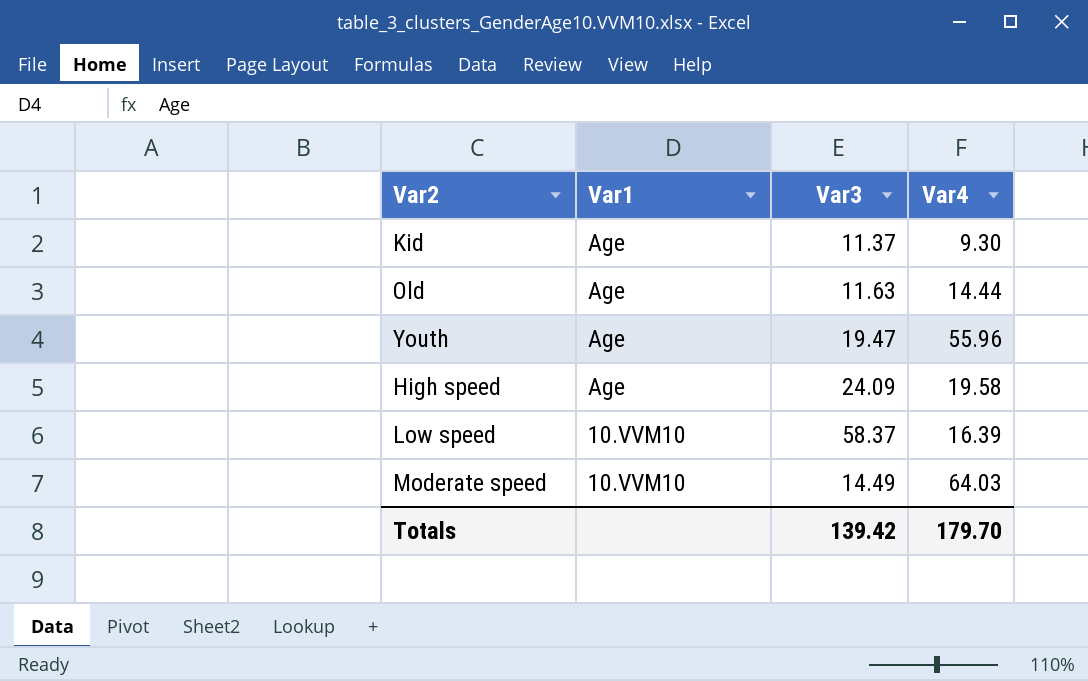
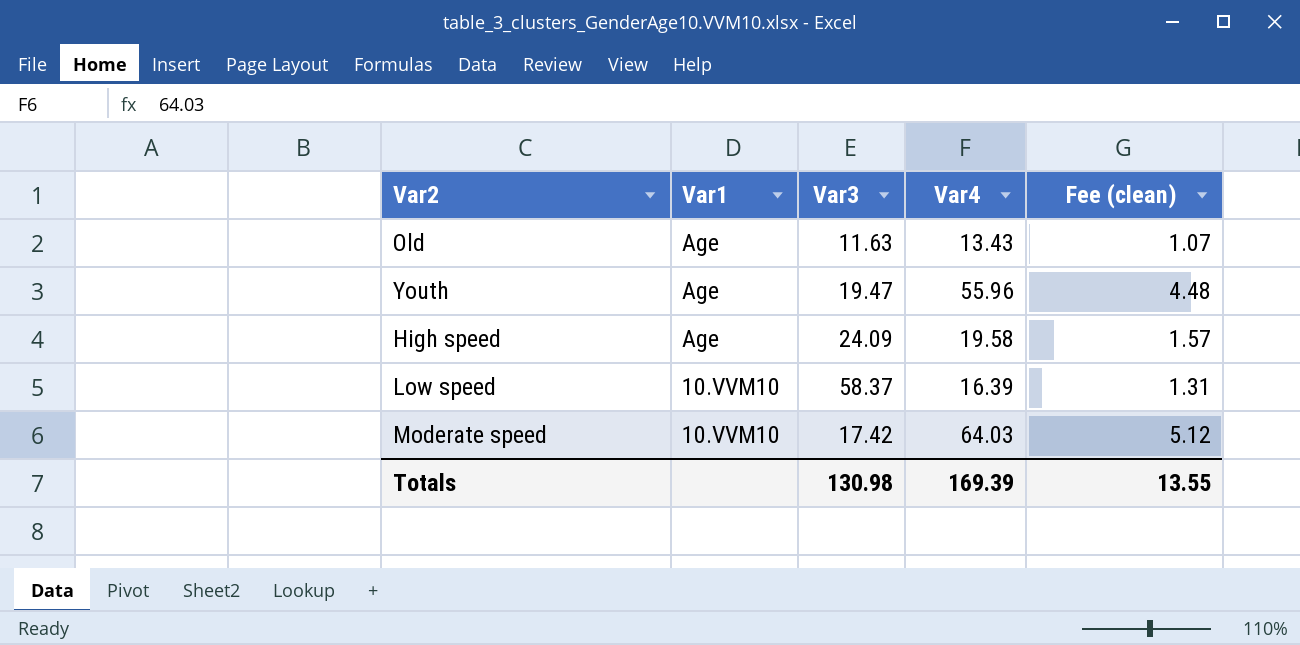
column Fee (clean) | formula: none -> [Var4] * 0.08
row Kid: Age | 11.37 | 9.30 -> none
Old | Var4: 14.44 -> 13.43
Moderate speed | Var3: 14.49 -> 17.42
Totals | Var3: 139.42 -> 130.98
Totals | Var4: 179.70 -> 169.39

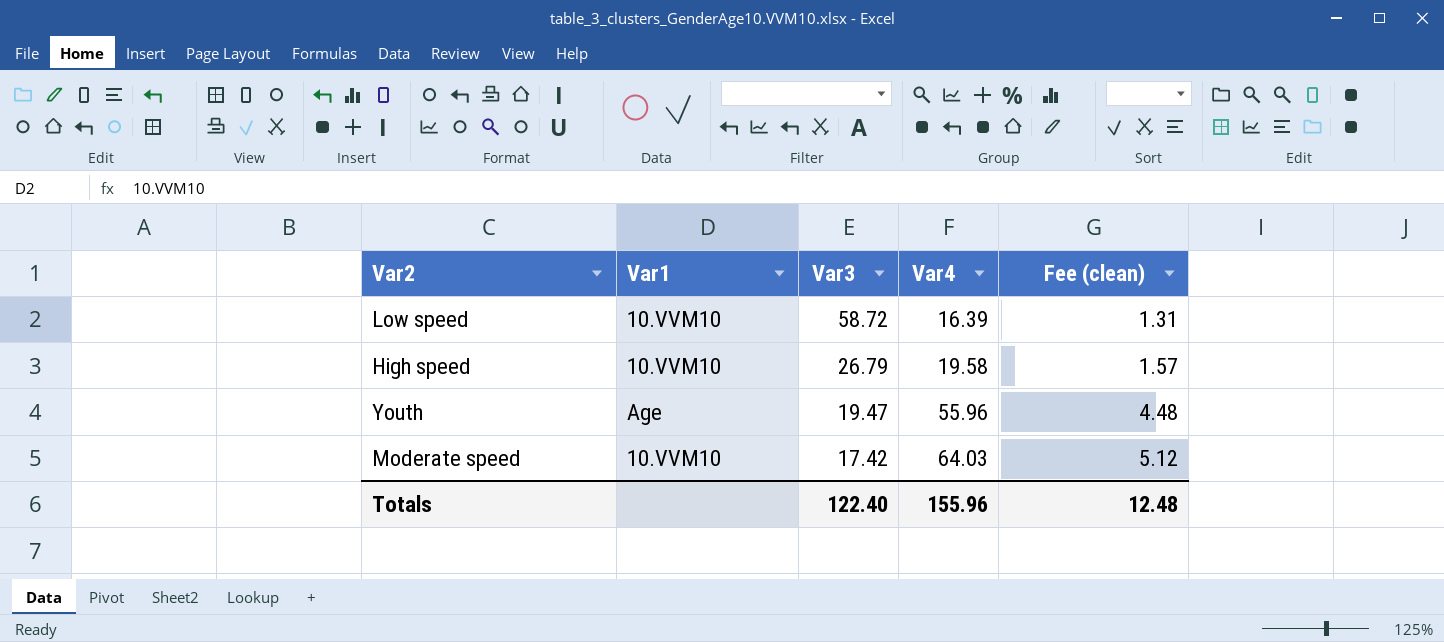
row order: Var1 descending -> Var3 descending
row Old: Age | 11.63 | 13.43 | 1.07 -> none
Low speed | Var3: 58.37 -> 58.72
High speed | Var1: Age -> 10.VVM10
High speed | Var3: 24.09 -> 26.79
Totals | Var3: 130.98 -> 122.40
Totals | Var4: 169.39 -> 155.96
Totals | Fee (clean): 13.55 -> 12.48

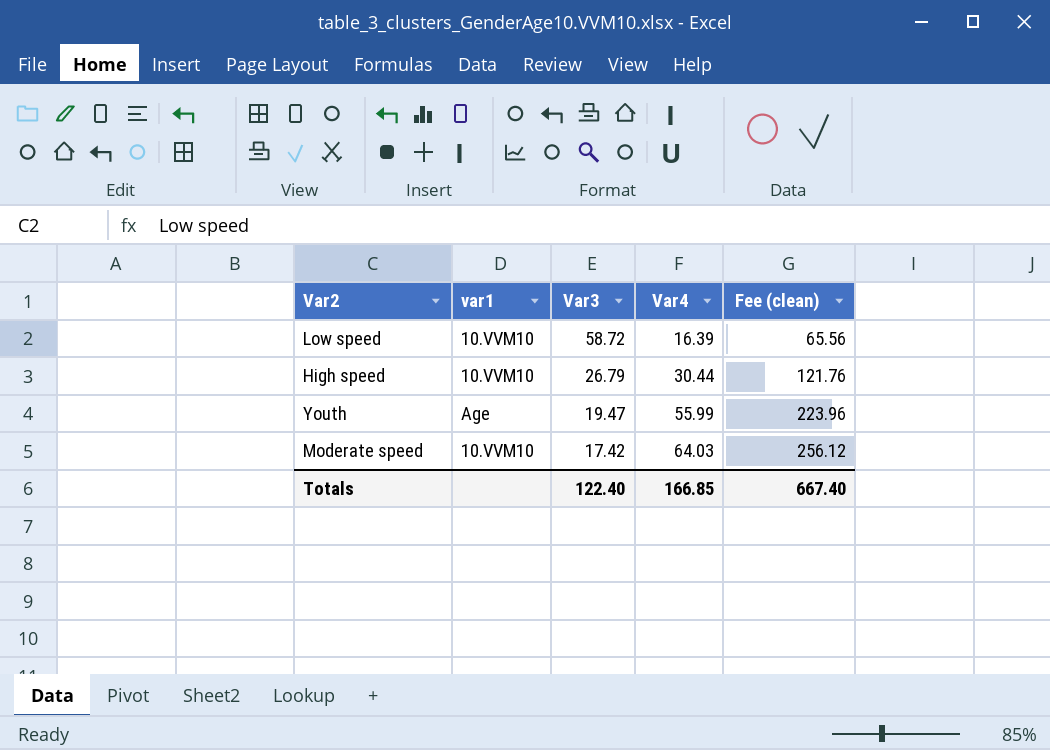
column name: Var1 -> var1
column Fee (clean) | formula: [Var4] * 0.08 -> [Var4] * 4
High speed | Var4: 19.58 -> 30.44
Youth | Var4: 55.96 -> 55.99
Totals | Var4: 155.96 -> 166.85
Totals | Fee (clean): 12.48 -> 667.40

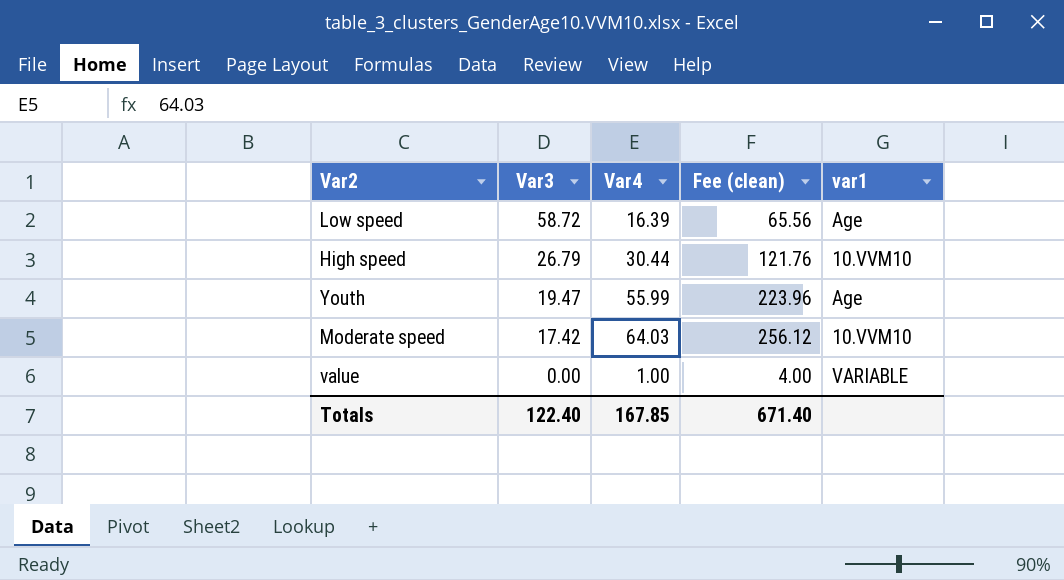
column var1 | position: 2 -> 5
Low speed | var1: 10.VVM10 -> Age
row value: none -> 0.00 | 1.00 | 4.00 | VARIABLE
Totals | Var4: 166.85 -> 167.85
Totals | Fee (clean): 667.40 -> 671.40

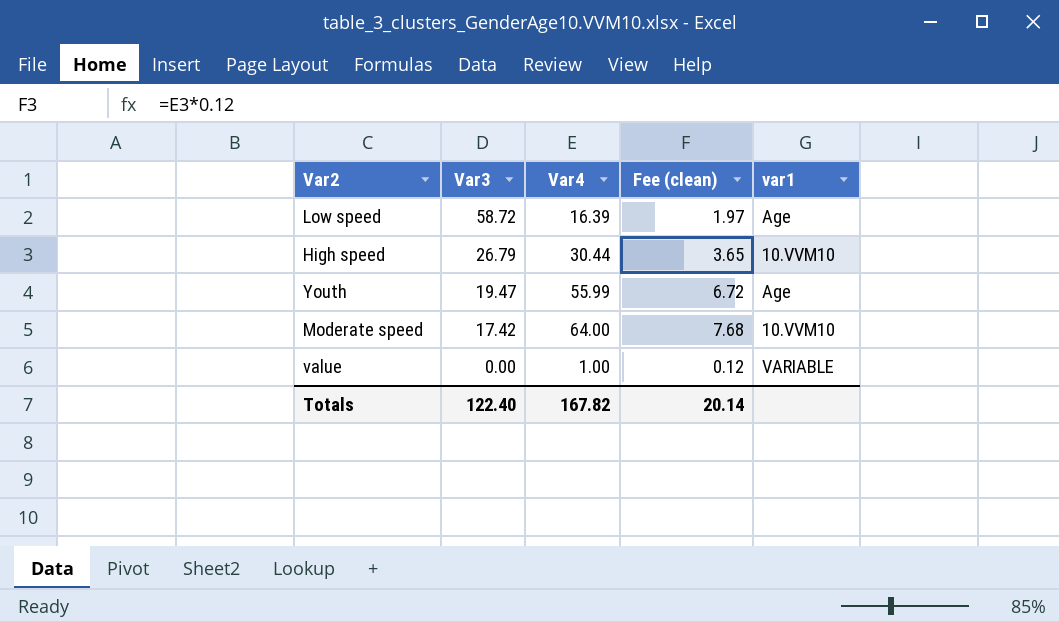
column Fee (clean) | formula: [Var4] * 4 -> [Var4] * 0.12
Moderate speed | Var4: 64.03 -> 64.00
Totals | Var4: 167.85 -> 167.82
Totals | Fee (clean): 671.40 -> 20.14

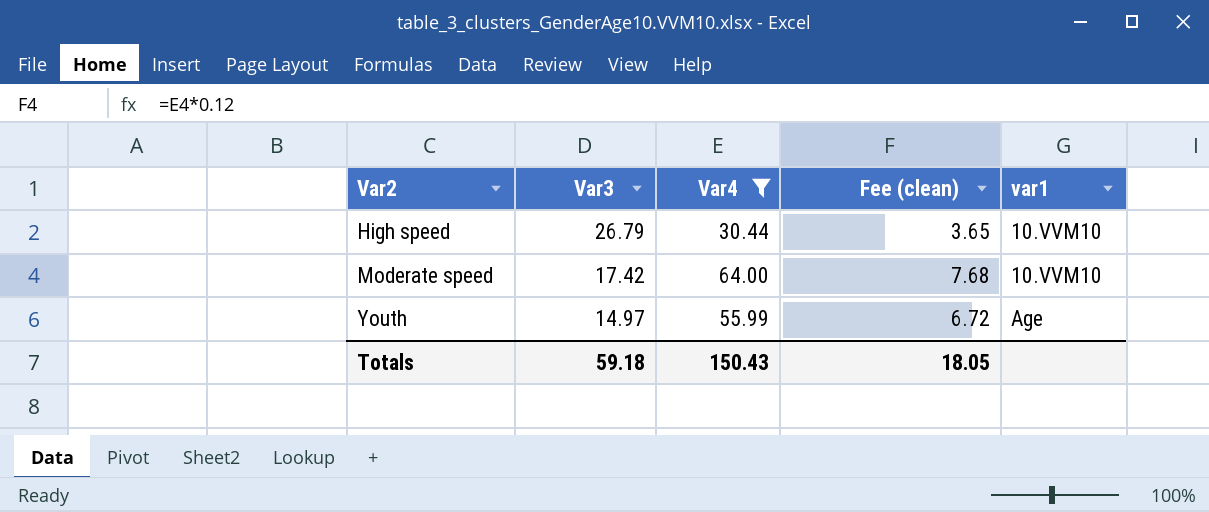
filter: none -> Var4 >= 30.44
row order: Var3 descending -> Var2 ascending
Youth | Var3: 19.47 -> 14.97
Totals | Var3: 122.40 -> 59.18
Totals | Var4: 167.82 -> 150.43
Totals | Fee (clean): 20.14 -> 18.05

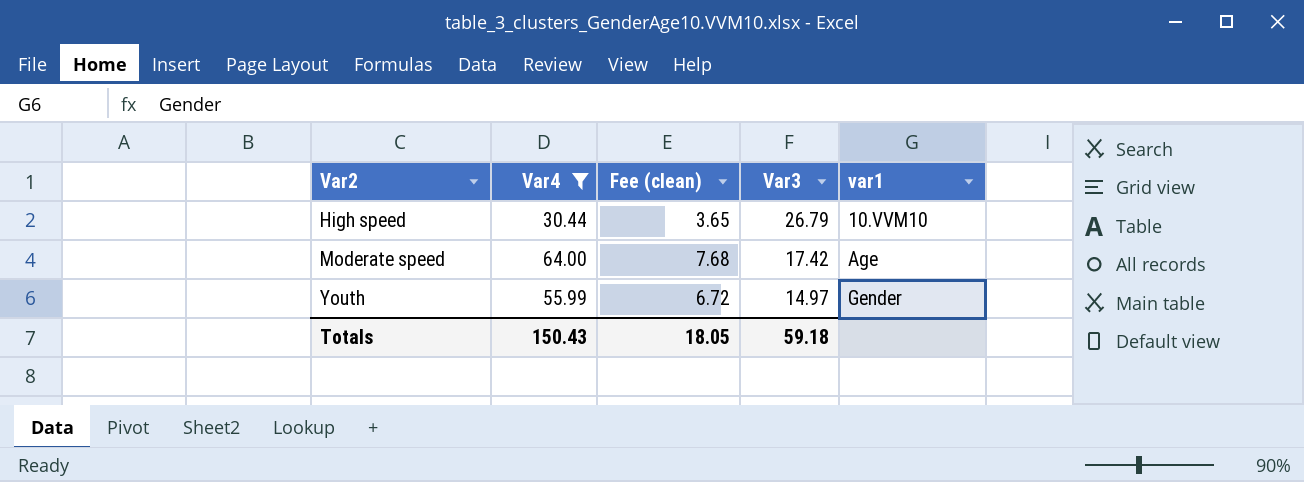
column Var3 | position: 2 -> 4
Moderate speed | var1: 10.VVM10 -> Age
Youth | var1: Age -> Gender

